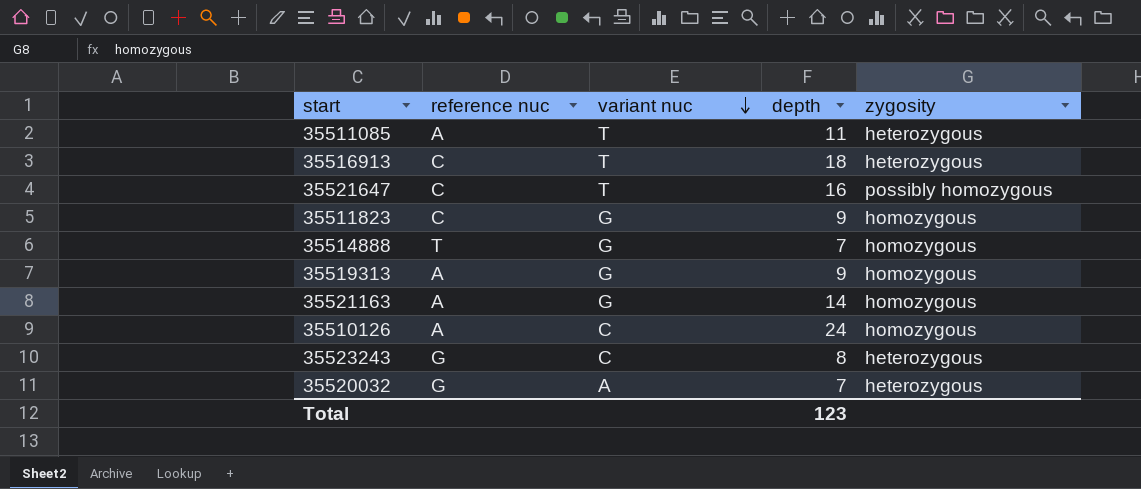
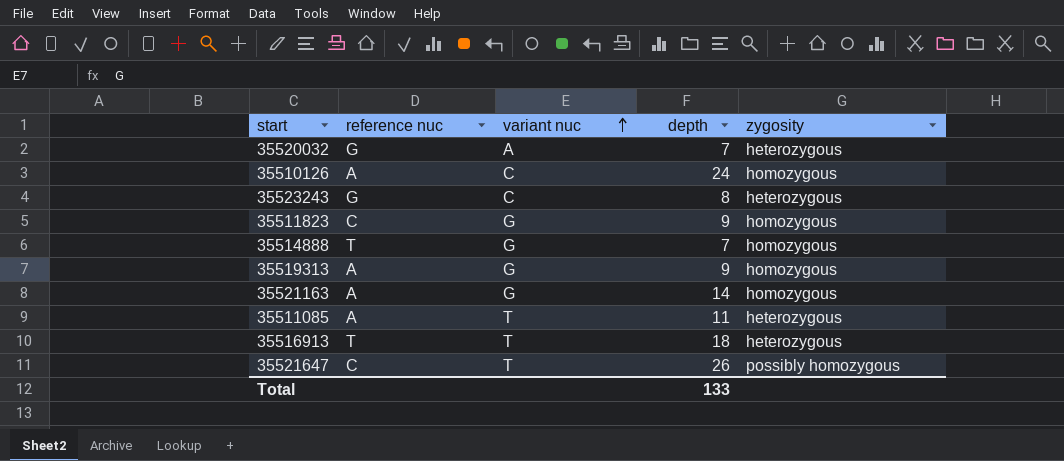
row order: variant nuc descending -> variant nuc ascending
35516913 | reference nuc: C -> T
35521647 | depth: 16 -> 26
Total | depth: 123 -> 133

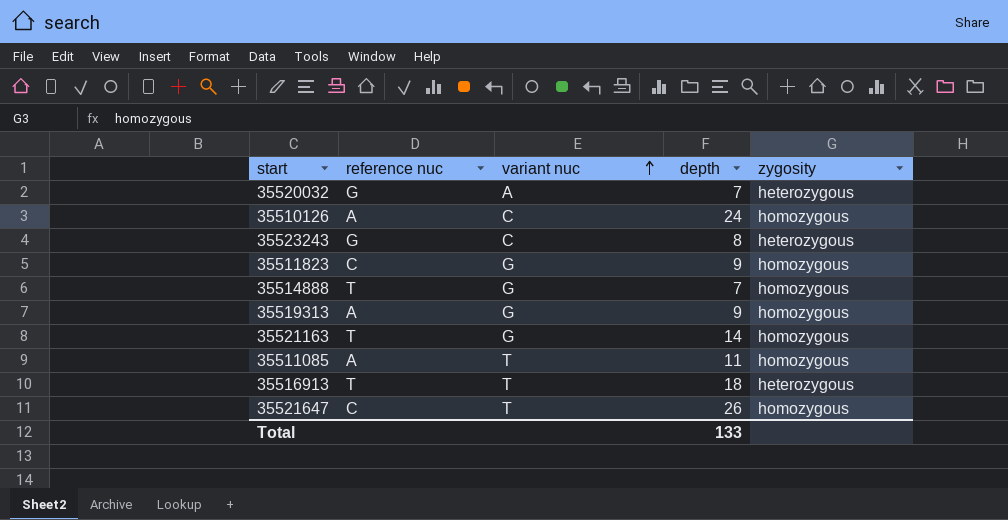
35521163 | reference nuc: A -> T
35511085 | zygosity: heterozygous -> homozygous
35521647 | zygosity: possibly homozygous -> homozygous

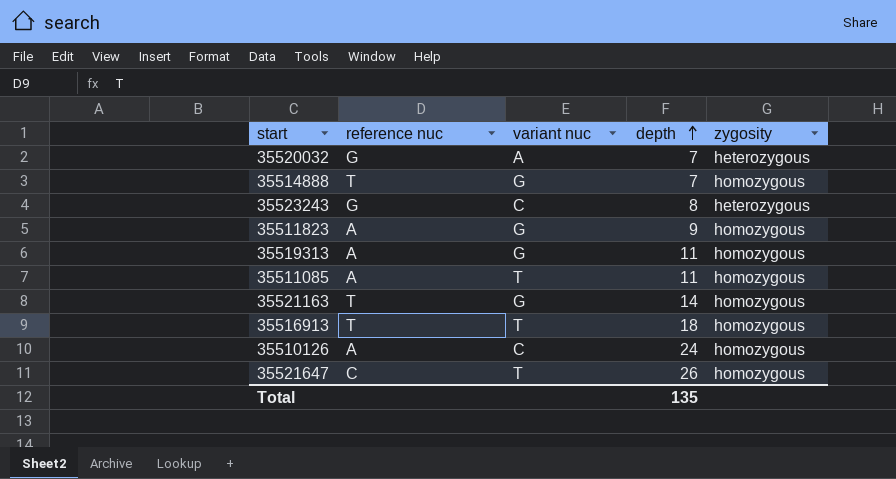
row order: variant nuc ascending -> depth ascending
35511823 | reference nuc: C -> A
35519313 | depth: 9 -> 11
35516913 | zygosity: heterozygous -> homozygous
Total | depth: 133 -> 135

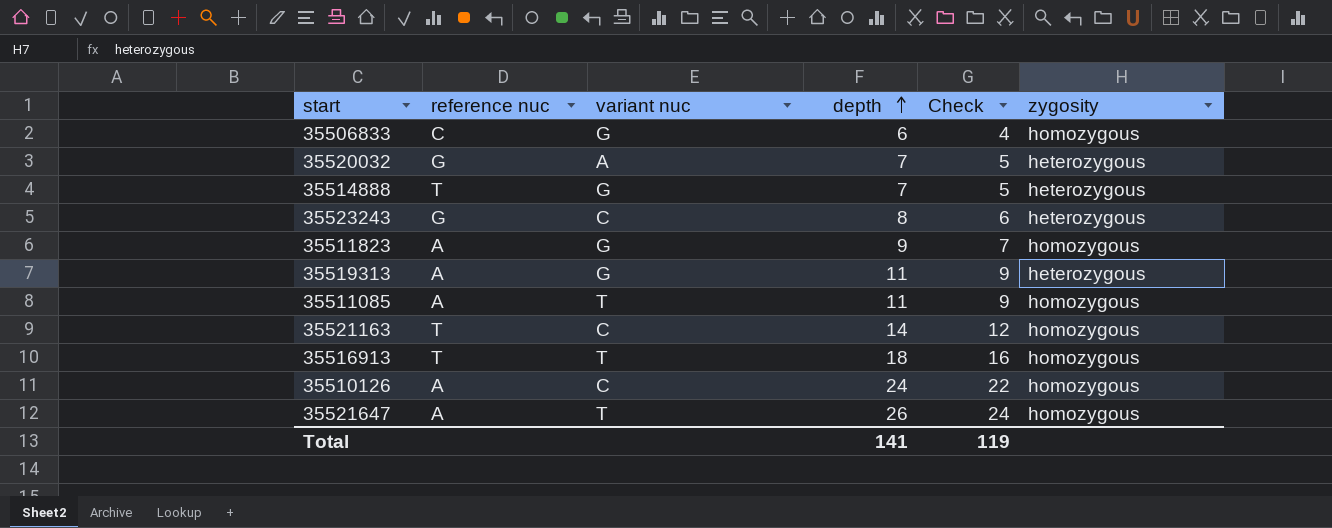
column Check | formula: none -> [depth] - 2
row 35506833: none -> C | G | 6 | 4 | homozygous
35514888 | zygosity: homozygous -> heterozygous
35519313 | zygosity: homozygous -> heterozygous
35521163 | variant nuc: G -> C
35521647 | reference nuc: C -> A
Total | depth: 135 -> 141

